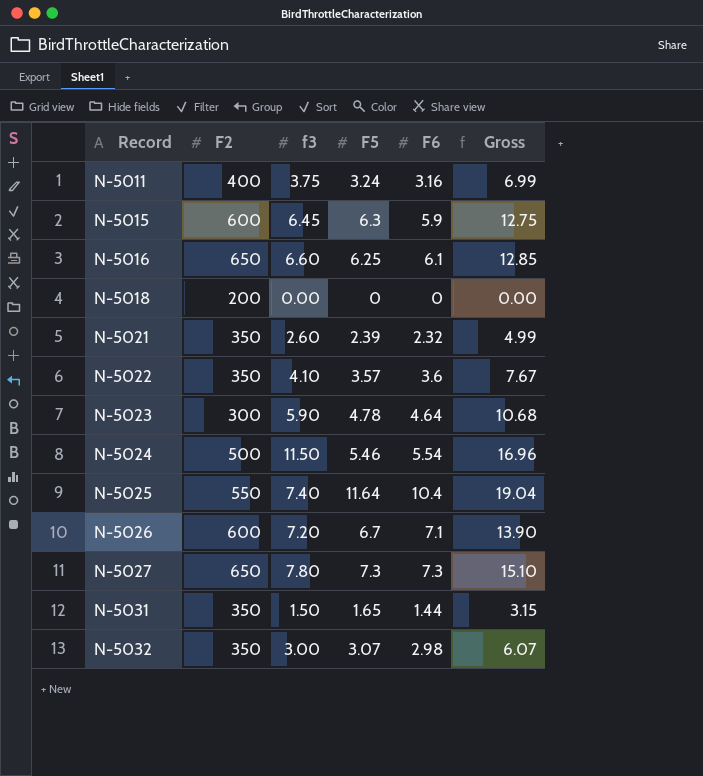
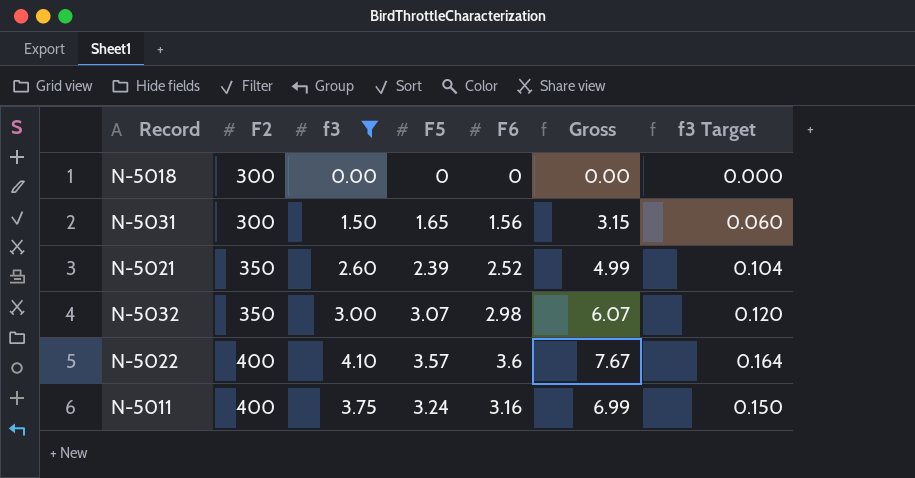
filter: none -> f3 <= 4.10
row order: Record ascending -> F2 ascending
column f3 Target | formula: none -> [f3] * 0.04
N-5018 | F2: 200 -> 300
N-5031 | F2: 350 -> 300
N-5031 | F6: 1.44 -> 1.56
N-5021 | F6: 2.32 -> 2.52
N-5022 | F2: 350 -> 400

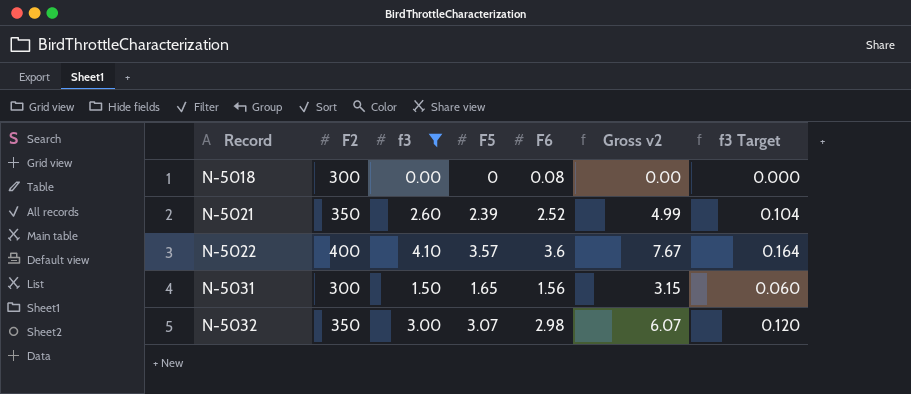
row order: F2 ascending -> Record ascending
column name: Gross -> Gross v2
row N-5011: 400 | 3.75 | 3.24 | 3.16 | 6.99 | 0.150 -> none
N-5018 | F6: 0 -> 0.08

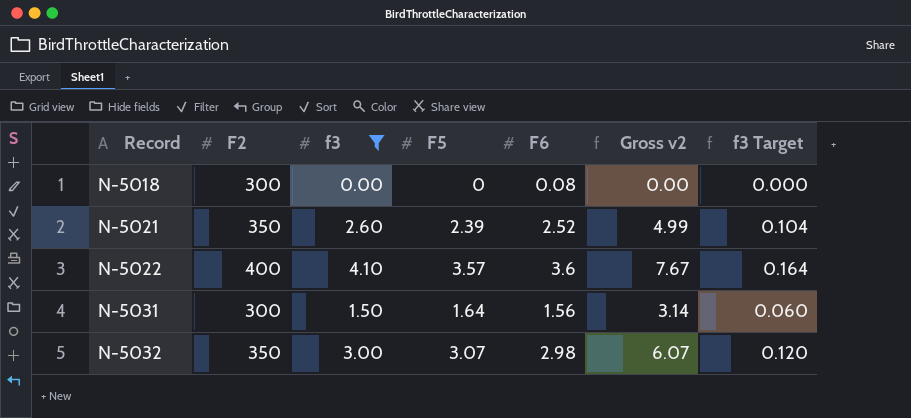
N-5031 | F5: 1.65 -> 1.64
N-5031 | Gross v2: 3.15 -> 3.14

